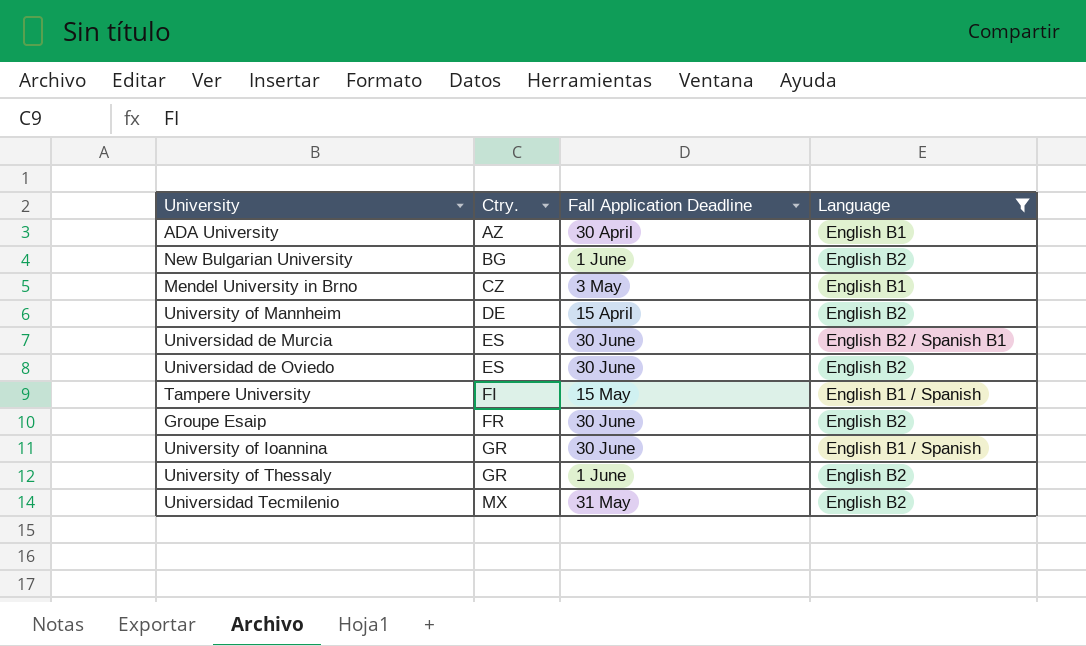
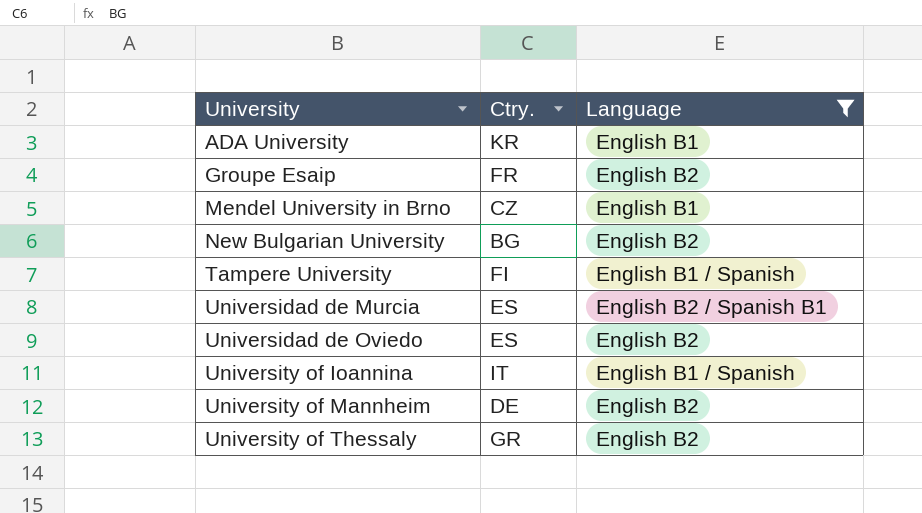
row order: Ctry. ascending -> University ascending
column Fall Application Deadline | position: 3 -> none
row Universidad Tecmilenio: MX | 31 May | English B2 -> none
ADA University | Ctry.: AZ -> KR
University of Ioannina | Ctry.: GR -> IT

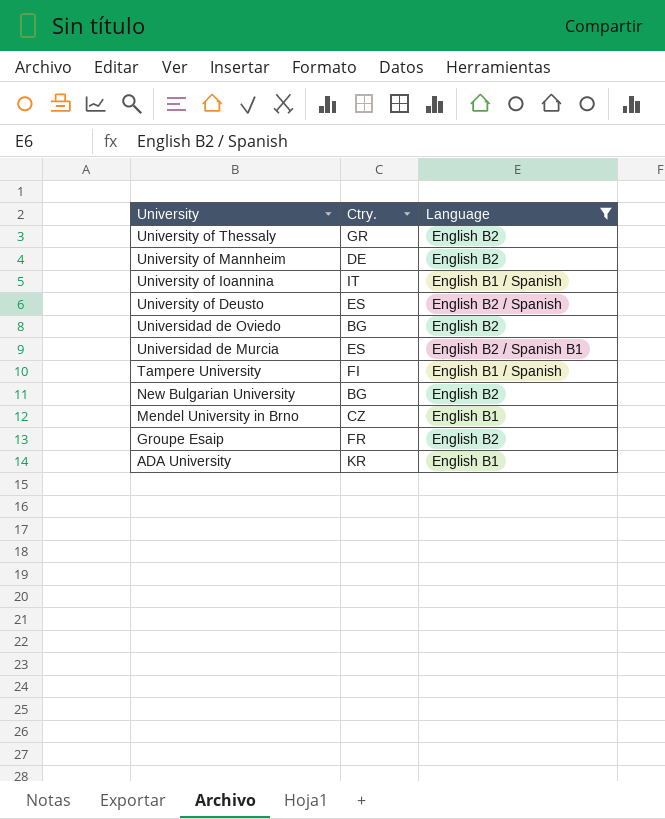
row order: University ascending -> University descending
row University of Deusto: none -> ES | English B2 / Spanish
Universidad de Oviedo | Ctry.: ES -> BG

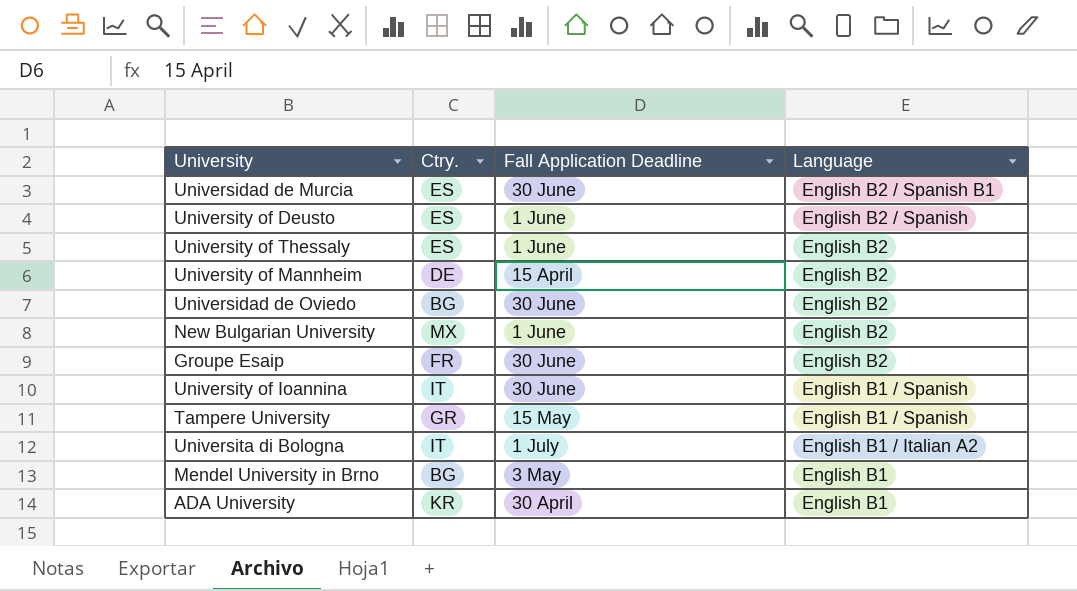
filter: Language != English B1 / Italian A2 -> none
row order: University descending -> Language descending
column Fall Application Deadline | position: none -> 3
University of Thessaly | Ctry.: GR -> ES
New Bulgarian University | Ctry.: BG -> MX
Tampere University | Ctry.: FI -> GR
Mendel University in Brno | Ctry.: CZ -> BG

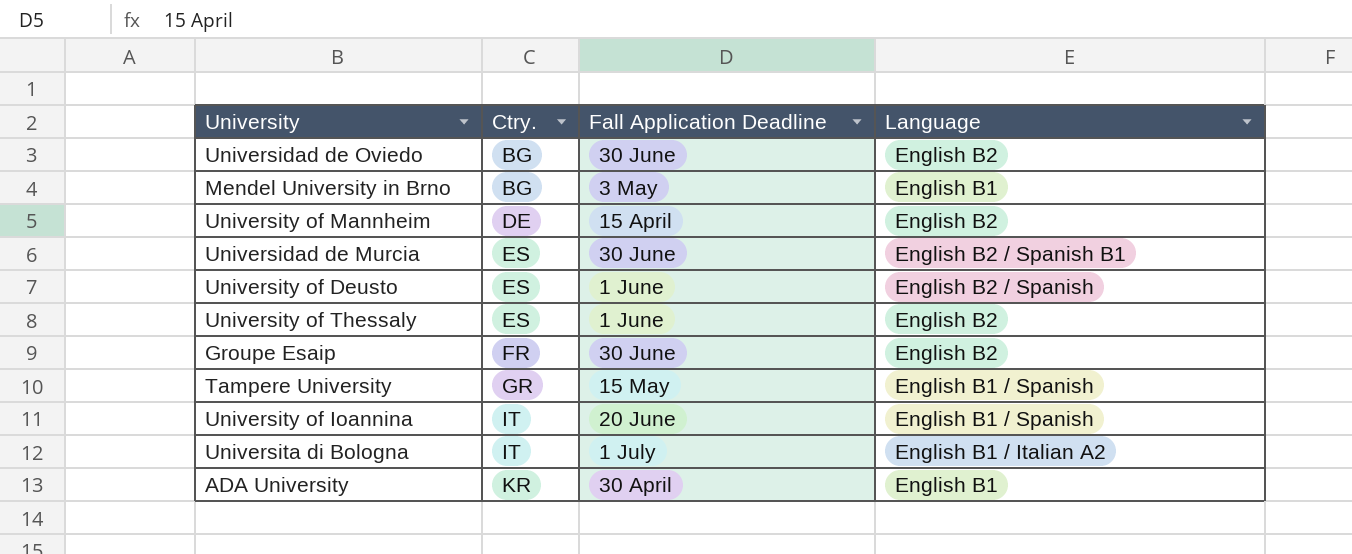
row order: Language descending -> Ctry. ascending
row New Bulgarian University: MX | 1 June | English B2 -> none
University of Ioannina | Fall Application Deadline: 30 June -> 20 June

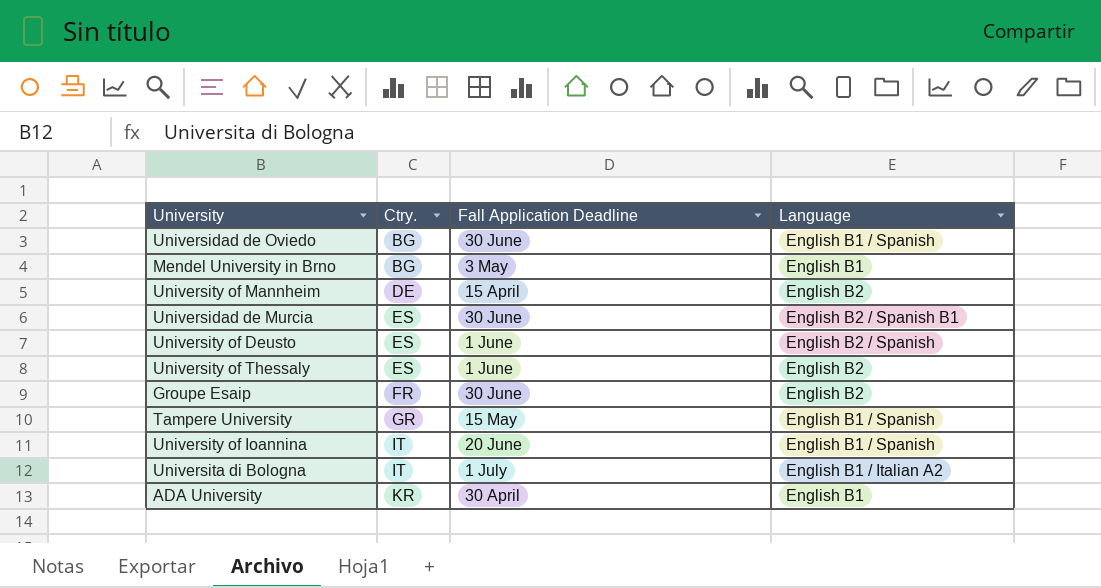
Universidad de Oviedo | Language: English B2 -> English B1 / Spanish

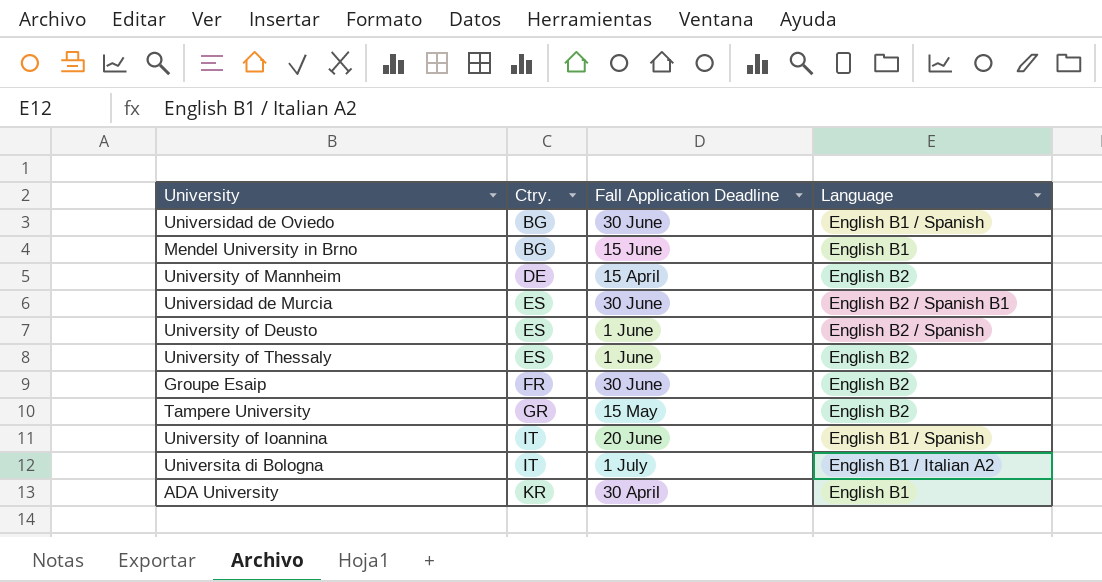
Mendel University in Brno | Fall Application Deadline: 3 May -> 15 June
Tampere University | Language: English B1 / Spanish -> English B2

